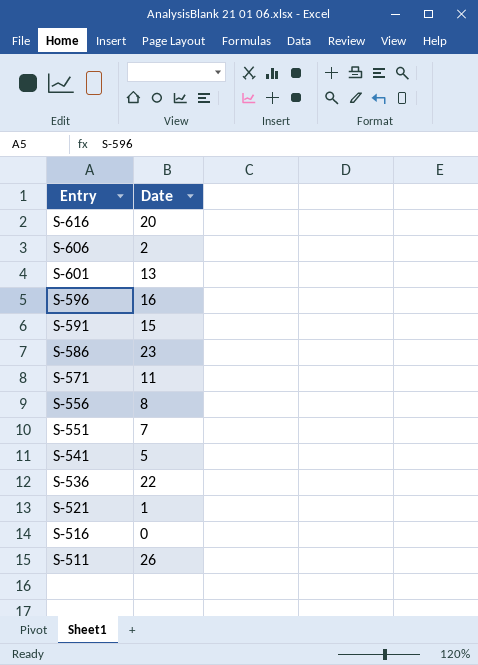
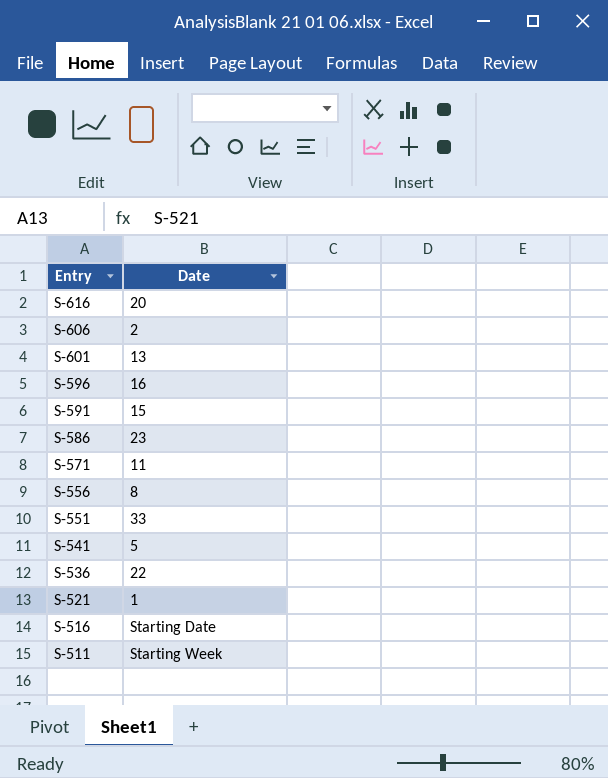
S-551 | Date: 7 -> 33
S-516 | Date: 0 -> Starting Date
S-511 | Date: 26 -> Starting Week

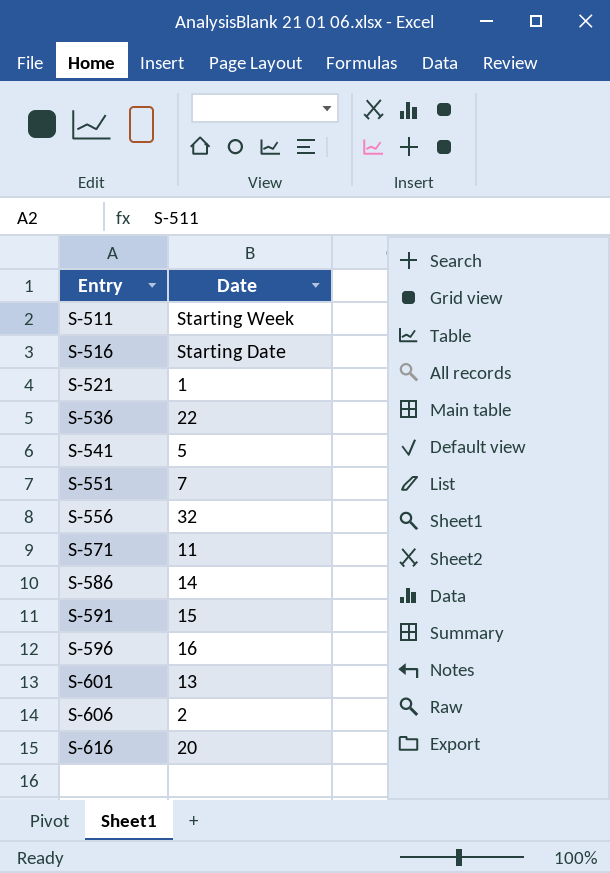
row order: Entry descending -> Entry ascending
S-551 | Date: 33 -> 7
S-556 | Date: 8 -> 32
S-586 | Date: 23 -> 14

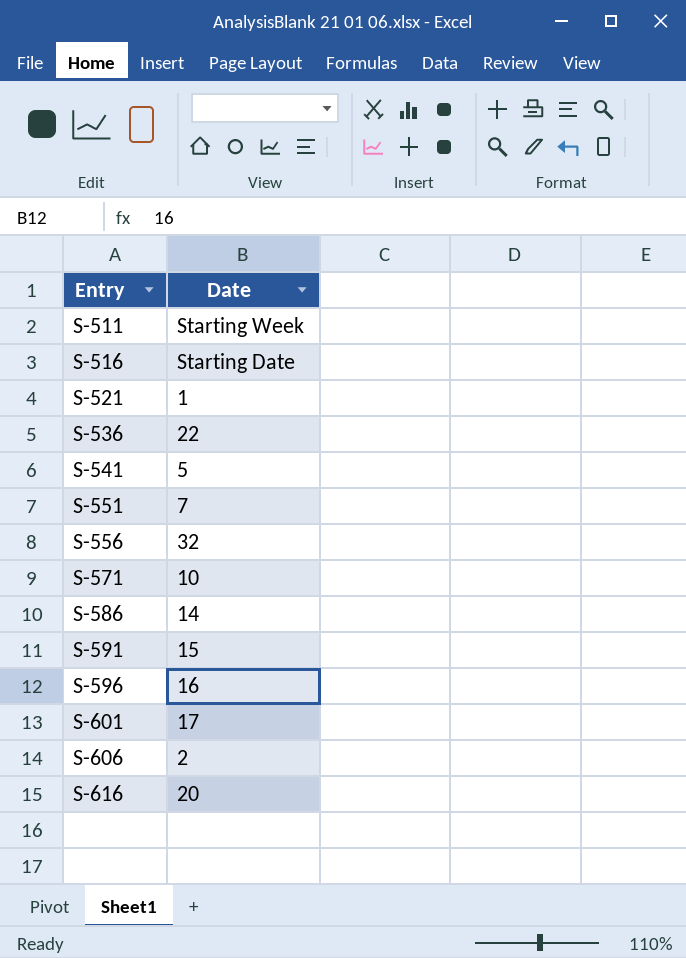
S-571 | Date: 11 -> 10
S-601 | Date: 13 -> 17

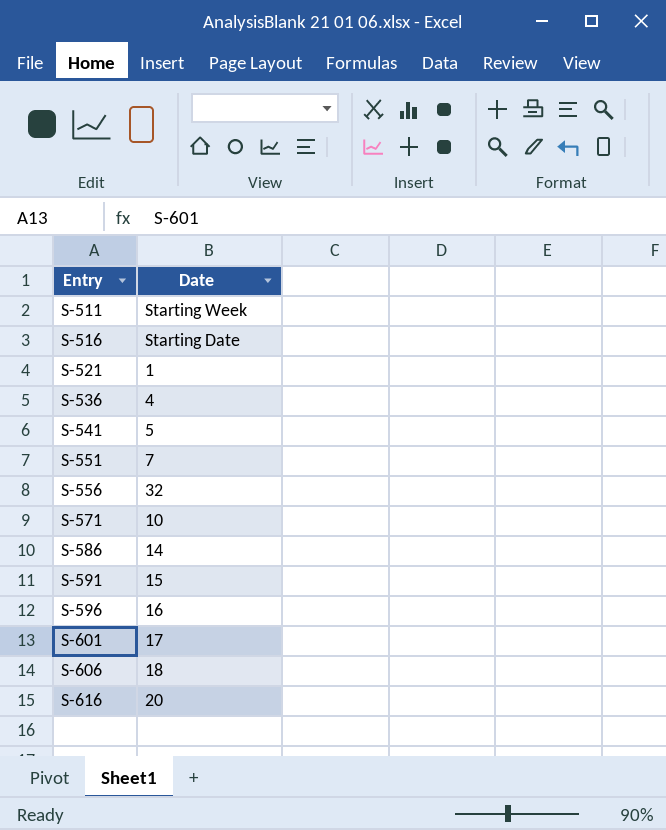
S-536 | Date: 22 -> 4
S-606 | Date: 2 -> 18

